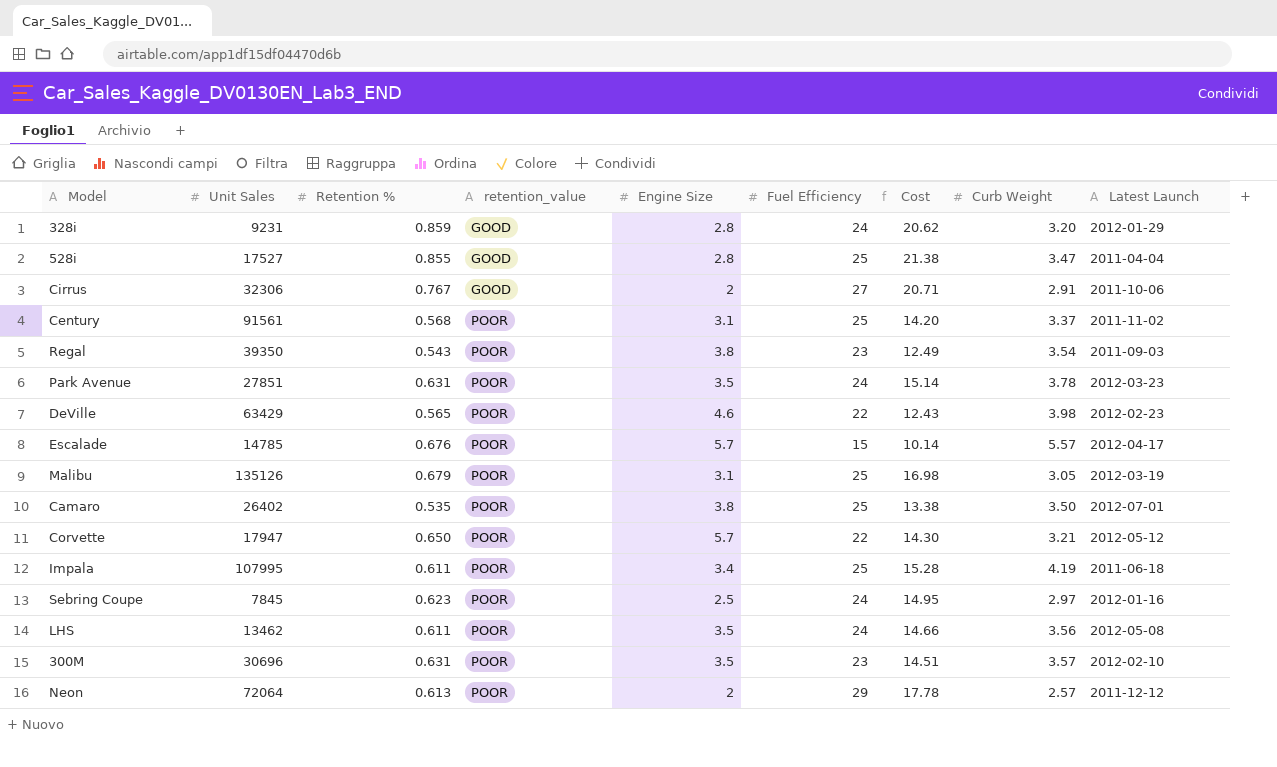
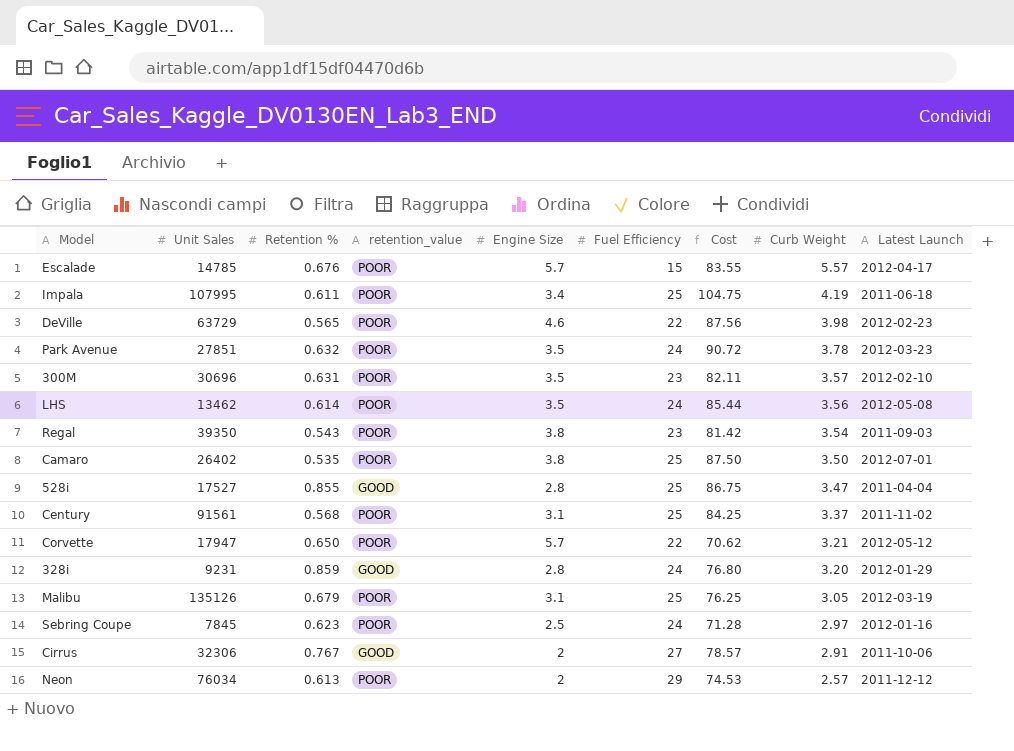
row order: retention_value ascending -> Curb Weight descending
column Cost | formula: [Retention %] * [Fuel Efficiency] -> [Fuel Efficiency] * [Curb Weight]
DeVille | Unit Sales: 63429 -> 63729
Park Avenue | Retention %: 0.631 -> 0.632
LHS | Retention %: 0.611 -> 0.614
Neon | Unit Sales: 72064 -> 76034

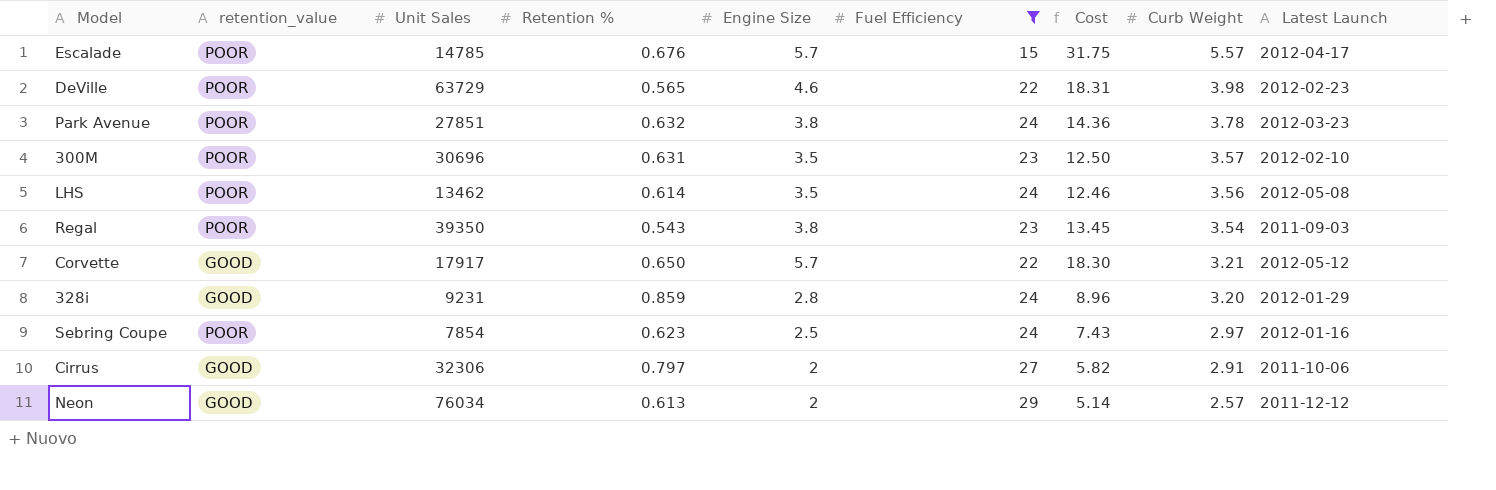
filter: none -> Fuel Efficiency != 25
column retention_value | position: 4 -> 2
column Cost | formula: [Fuel Efficiency] * [Curb Weight] -> [Engine Size] * [Curb Weight]
Park Avenue | Engine Size: 3.5 -> 3.8
Corvette | retention_value: POOR -> GOOD
Corvette | Unit Sales: 17947 -> 17917
Sebring Coupe | Unit Sales: 7845 -> 7854
Cirrus | Retention %: 0.767 -> 0.797
Neon | retention_value: POOR -> GOOD

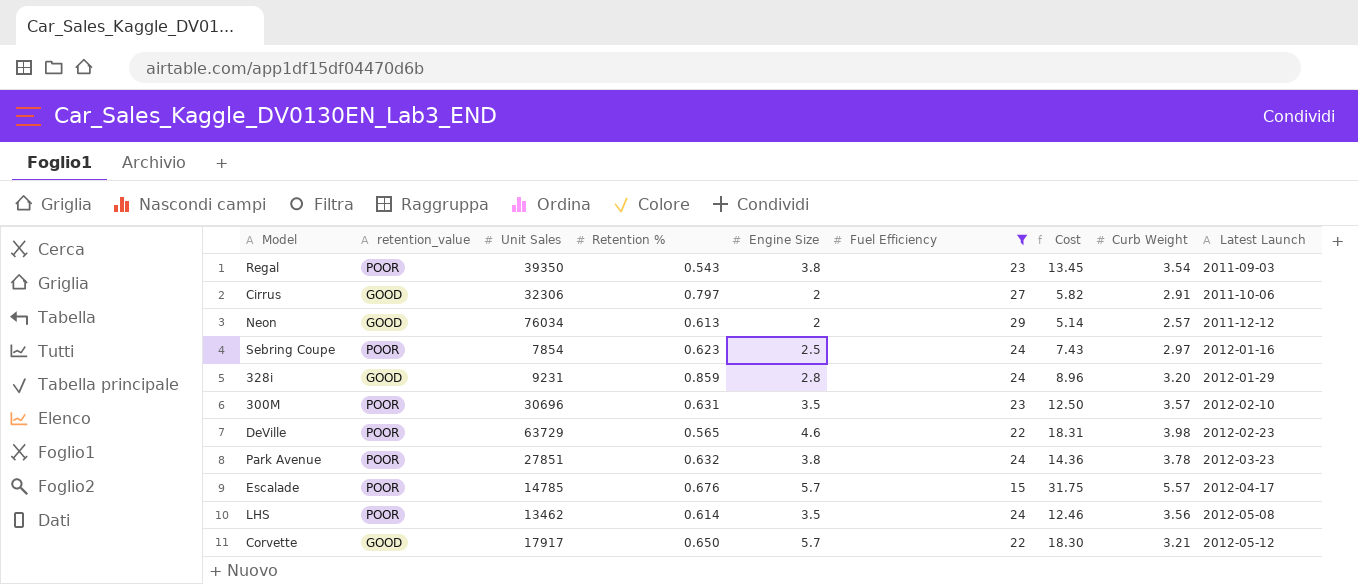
row order: Curb Weight descending -> Latest Launch ascending

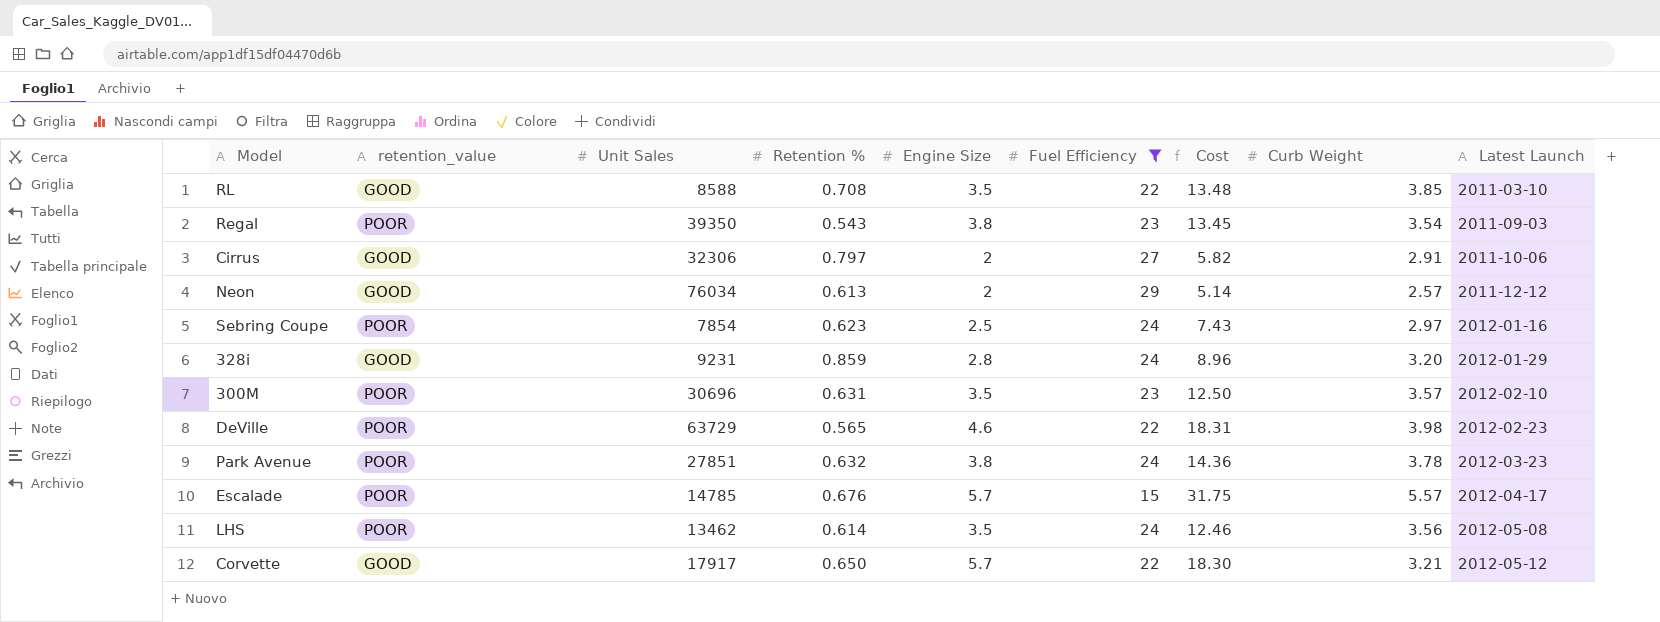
row RL: none -> GOOD | 8588 | 0.708 | 3.5 | 22 | 13.48 | 3.85 | 2011-03-10

